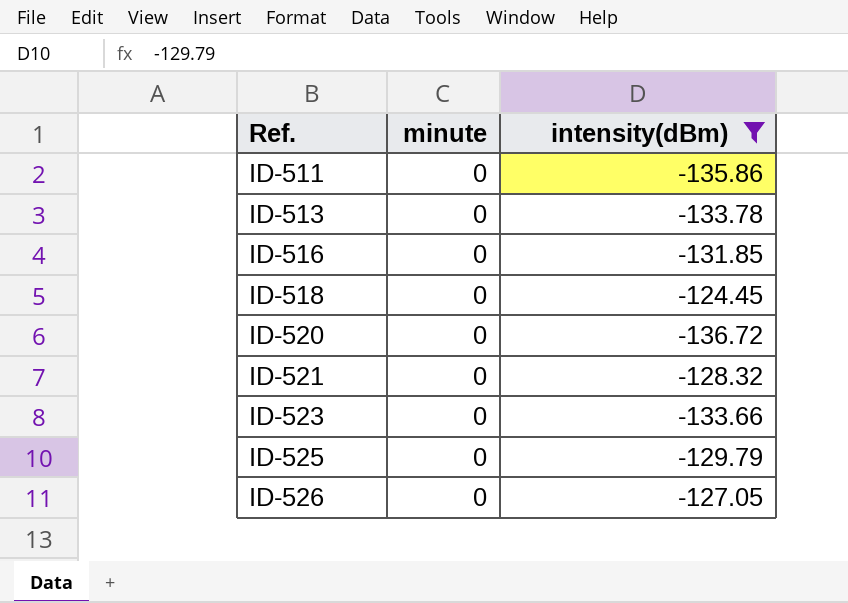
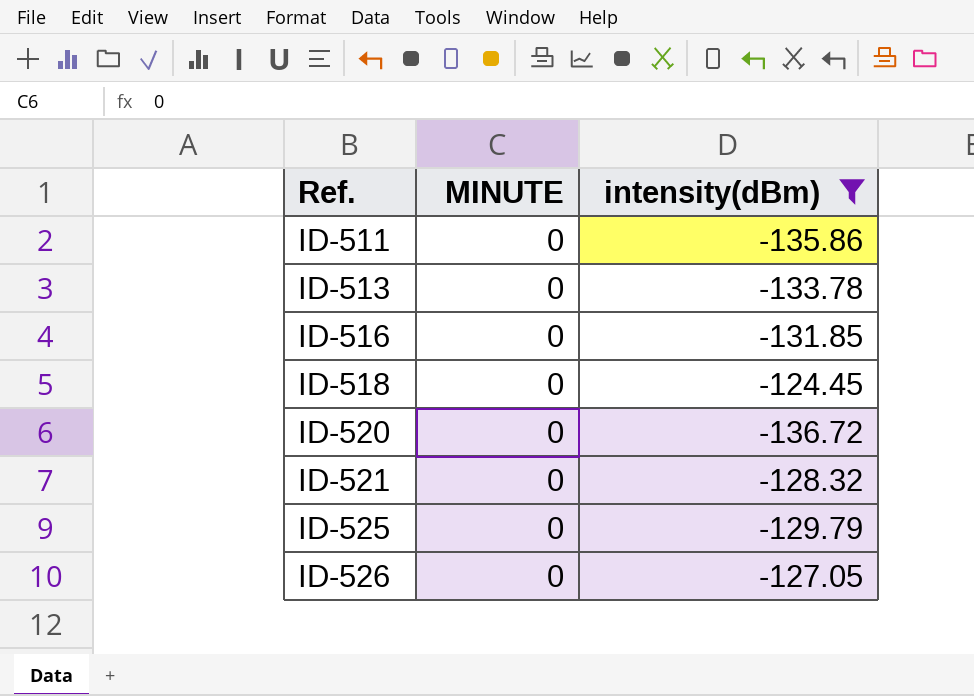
column name: minute -> MINUTE
row ID-523: 0 | -133.66 -> none

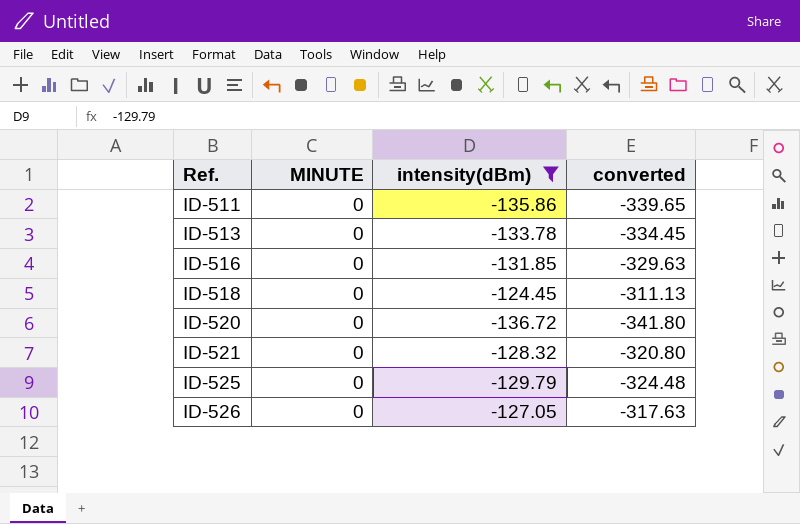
column converted | formula: none -> [intensity(dBm)] * 2.5

